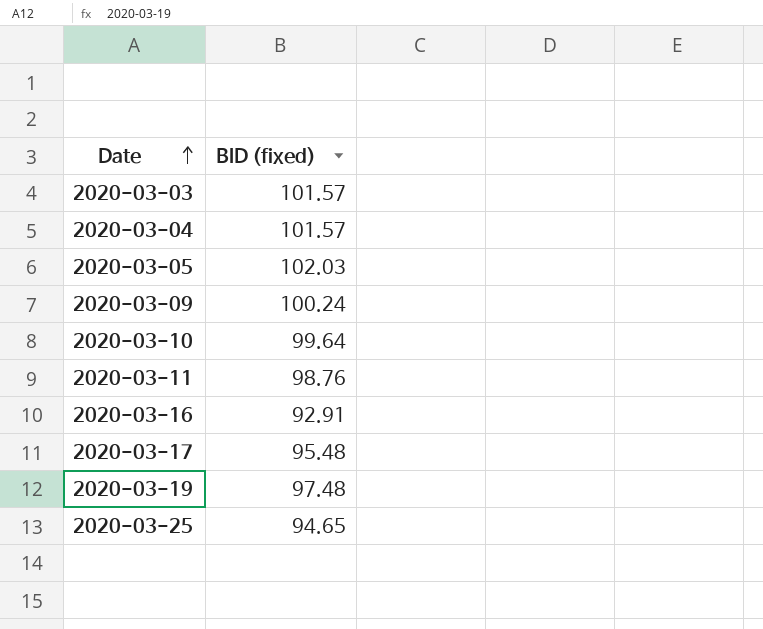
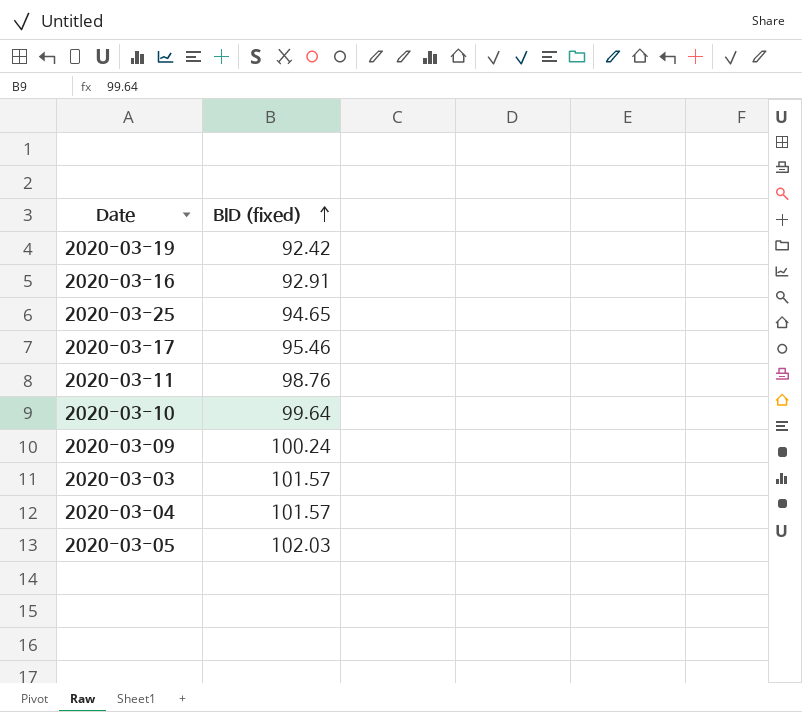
row order: Date ascending -> BID (fixed) ascending
2020-03-19 | BID (fixed): 97.48 -> 92.42
2020-03-17 | BID (fixed): 95.48 -> 95.46

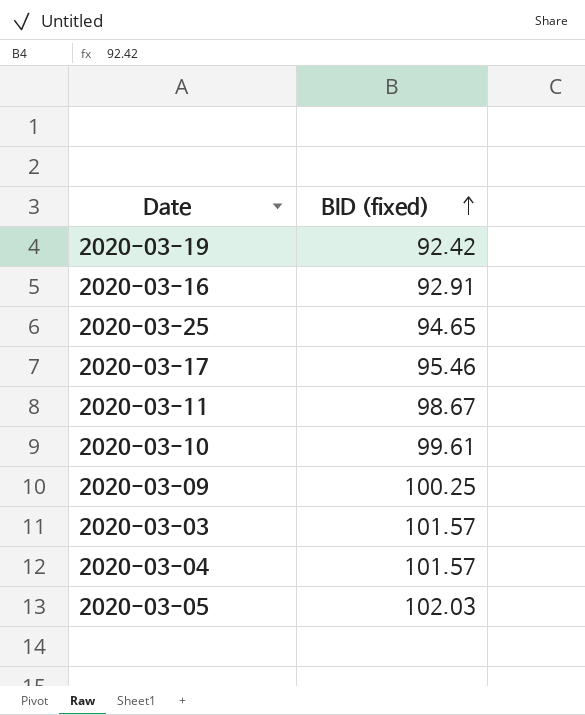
2020-03-11 | BID (fixed): 98.76 -> 98.67
2020-03-10 | BID (fixed): 99.64 -> 99.61
2020-03-09 | BID (fixed): 100.24 -> 100.25

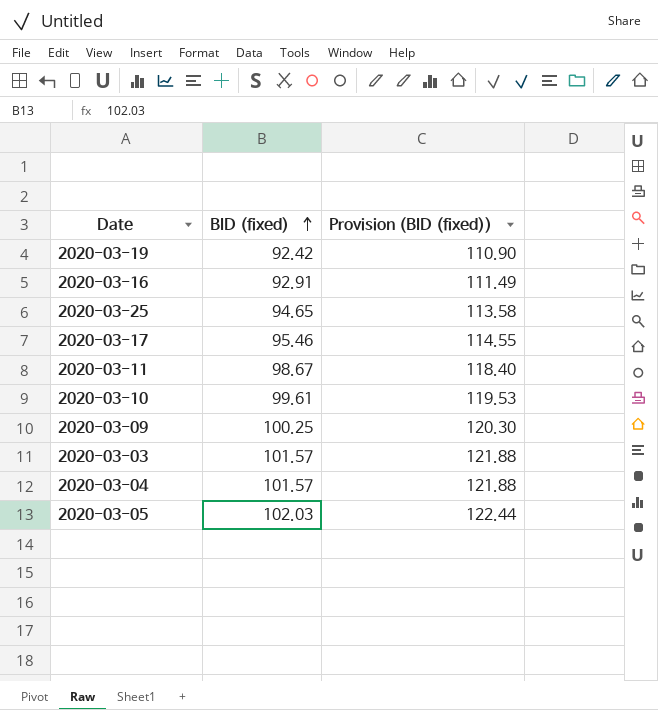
column Provision (BID (fixed)) | formula: none -> [BID (fixed)] * 1.2

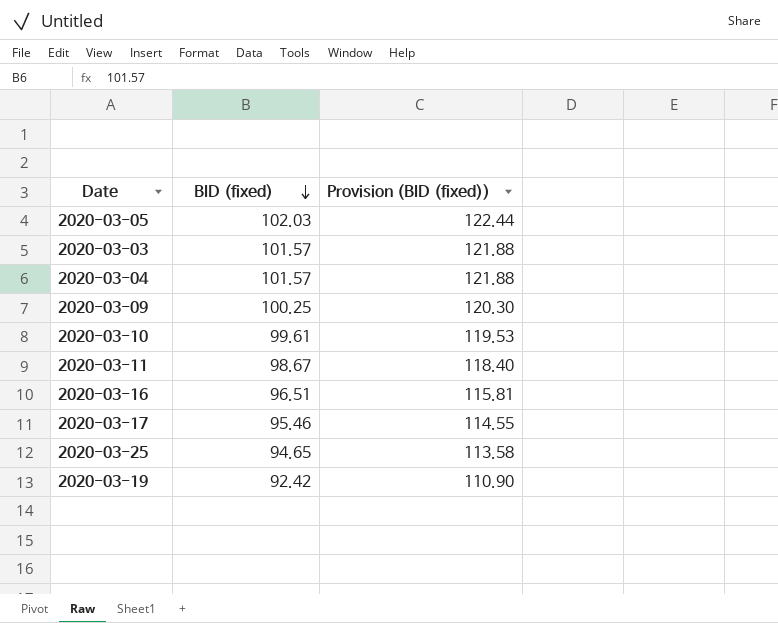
row order: BID (fixed) ascending -> BID (fixed) descending
2020-03-16 | BID (fixed): 92.91 -> 96.51
2020-03-16 | Provision (BID (fixed)): 111.49 -> 115.81

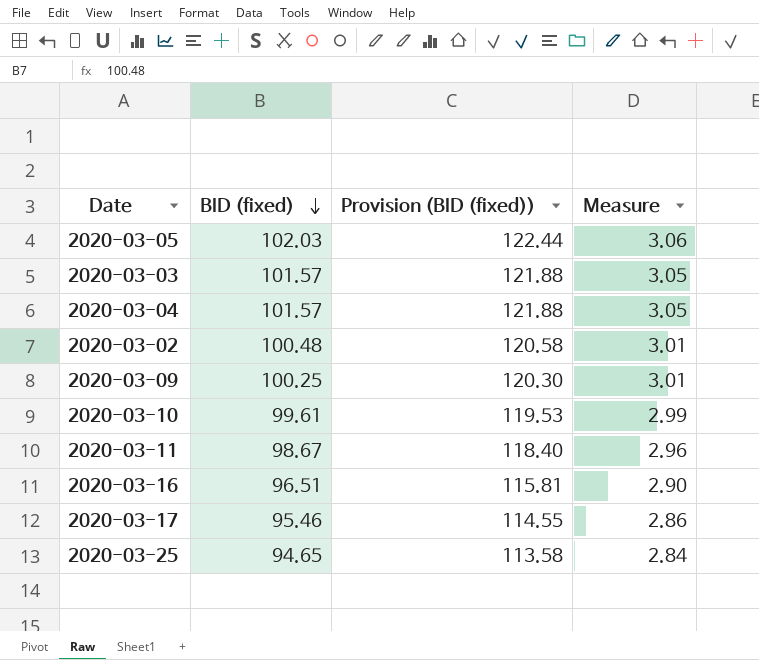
column Measure | formula: none -> [BID (fixed)] * 0.03
row 2020-03-19: 92.42 | 110.90 -> none
row 2020-03-02: none -> 100.48 | 120.58 | 3.01

